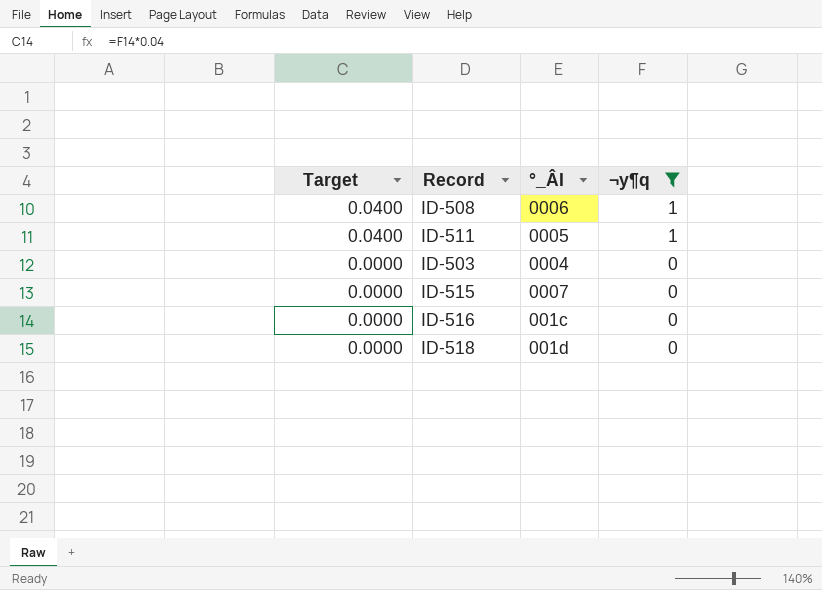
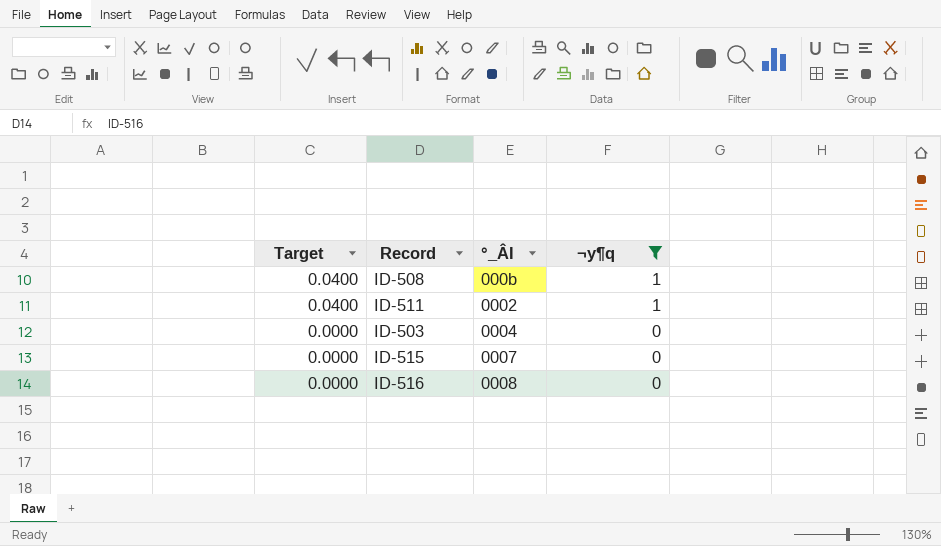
row ID-518: 0.0000 | 001d | 0 -> none
ID-508 | °_ÂI: 0006 -> 000b
ID-511 | °_ÂI: 0005 -> 0002
ID-516 | °_ÂI: 001c -> 0008

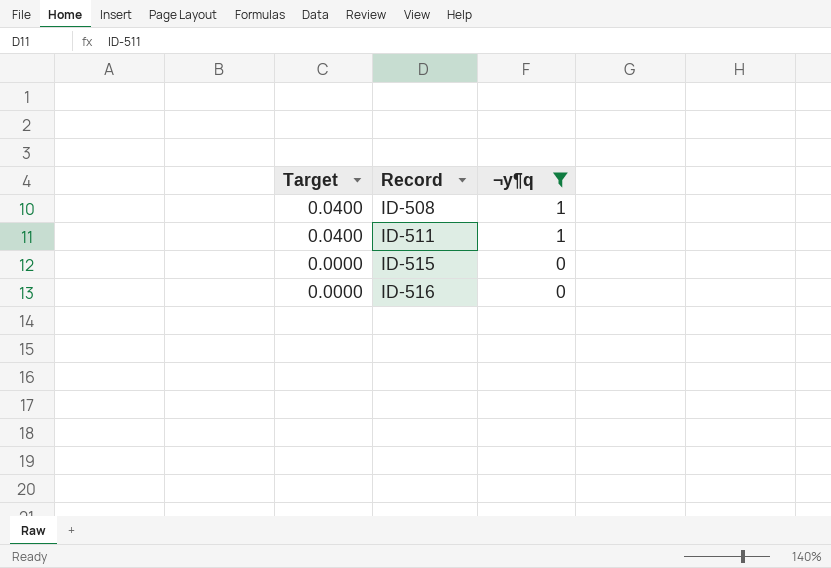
column °_ÂI | position: 3 -> none
row ID-503: 0.0000 | 0004 | 0 -> none

